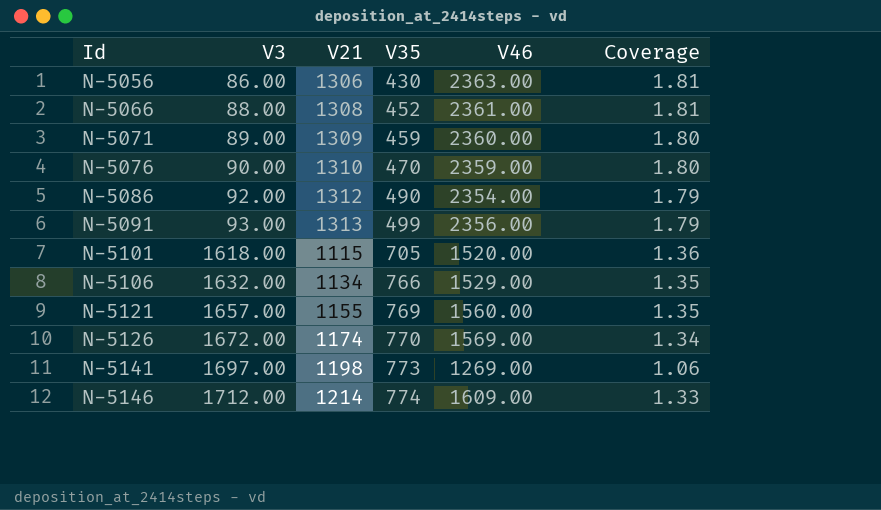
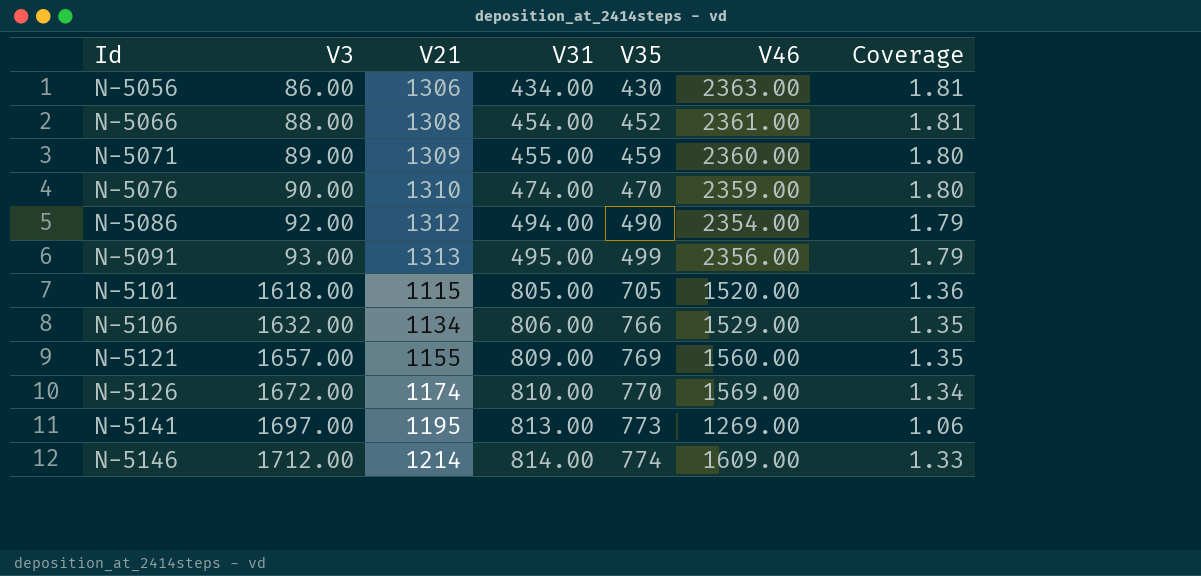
column V31 | position: none -> 4
N-5141 | V21: 1198 -> 1195

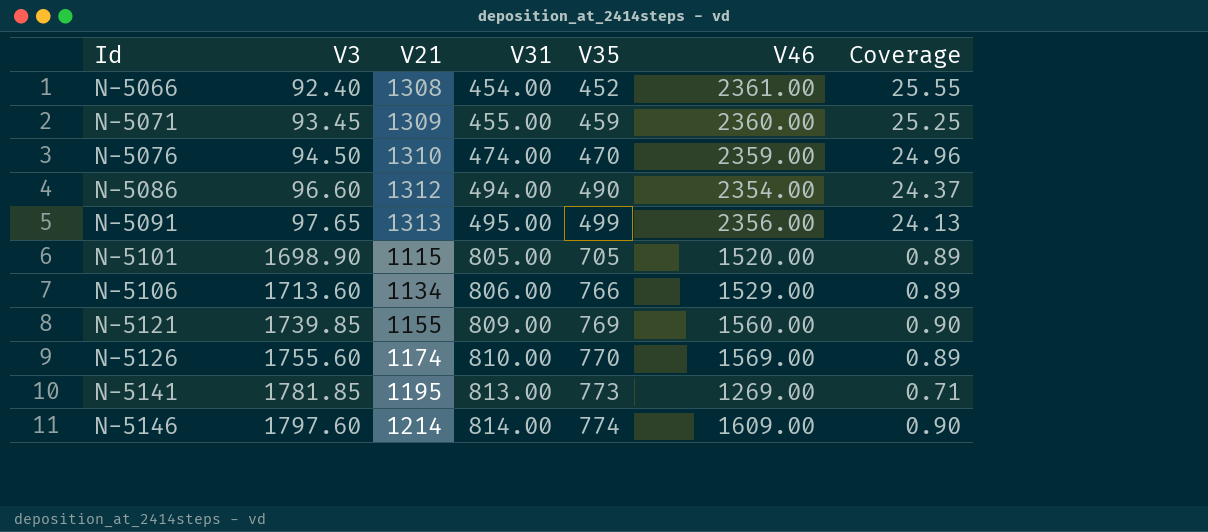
column Coverage | formula: [V46] / [V21] -> [V46] / [V3]
row N-5056: 86.00 | 1306 | 434.00 | 430 | 2363.00 | 1.81 -> none
N-5066 | V3: 88.00 -> 92.40
N-5071 | V3: 89.00 -> 93.45
N-5076 | V3: 90.00 -> 94.50
N-5086 | V3: 92.00 -> 96.60
N-5091 | V3: 93.00 -> 97.65
N-5101 | V3: 1618.00 -> 1698.90
N-5106 | V3: 1632.00 -> 1713.60
N-5121 | V3: 1657.00 -> 1739.85
N-5126 | V3: 1672.00 -> 1755.60
N-5141 | V3: 1697.00 -> 1781.85
N-5146 | V3: 1712.00 -> 1797.60

